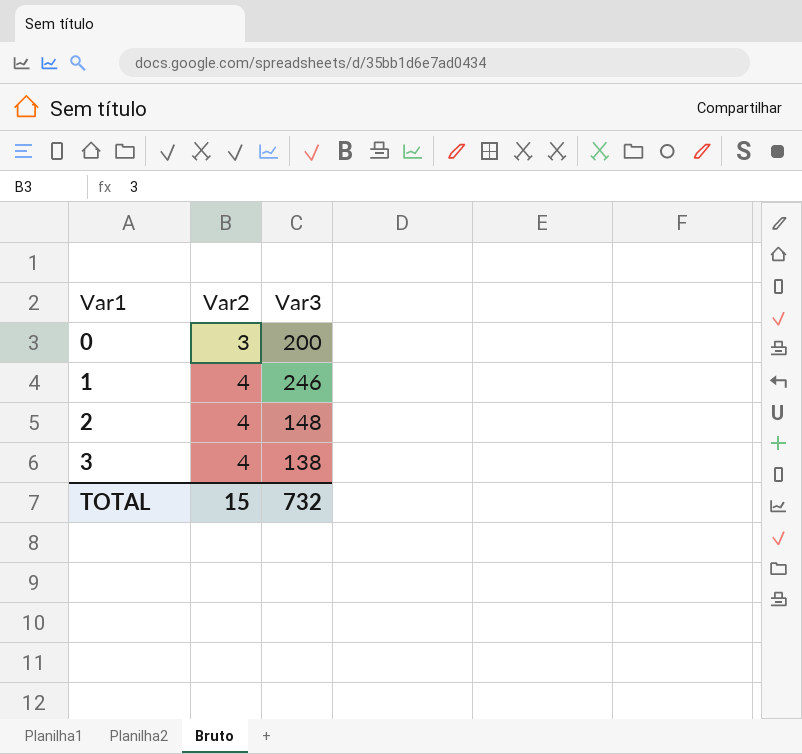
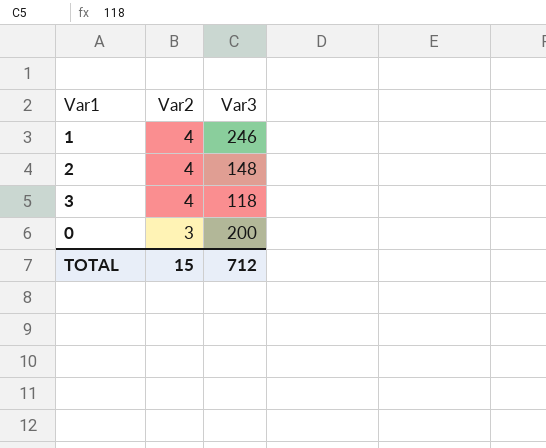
row order: Var1 ascending -> Var2 descending
3 | Var3: 138 -> 118
TOTAL | Var3: 732 -> 712

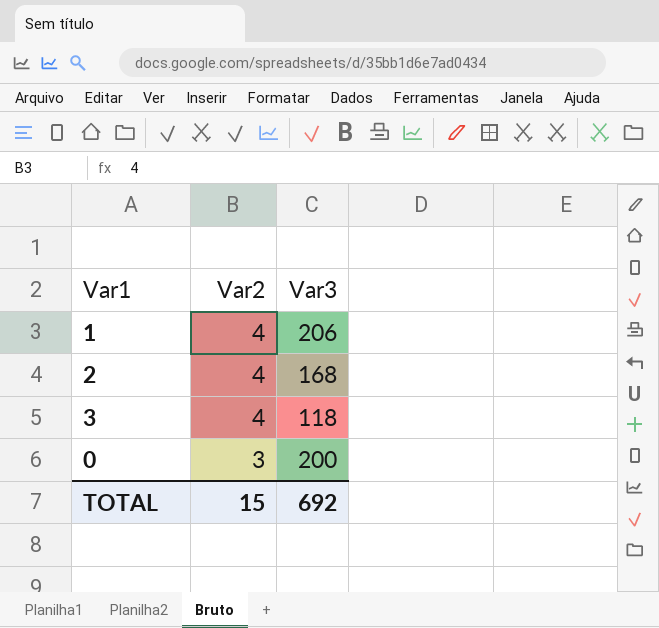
1 | Var3: 246 -> 206
2 | Var3: 148 -> 168
TOTAL | Var3: 712 -> 692

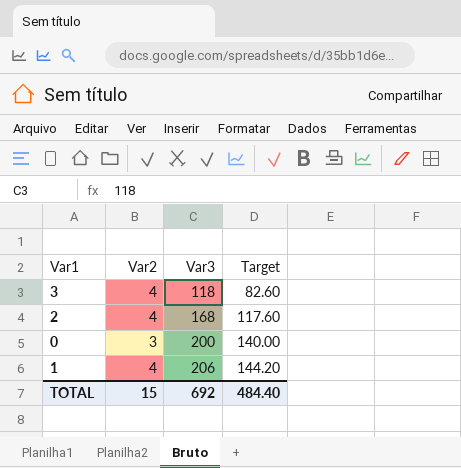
row order: Var2 descending -> Var3 ascending
column Target | formula: none -> [Var3] * 0.7

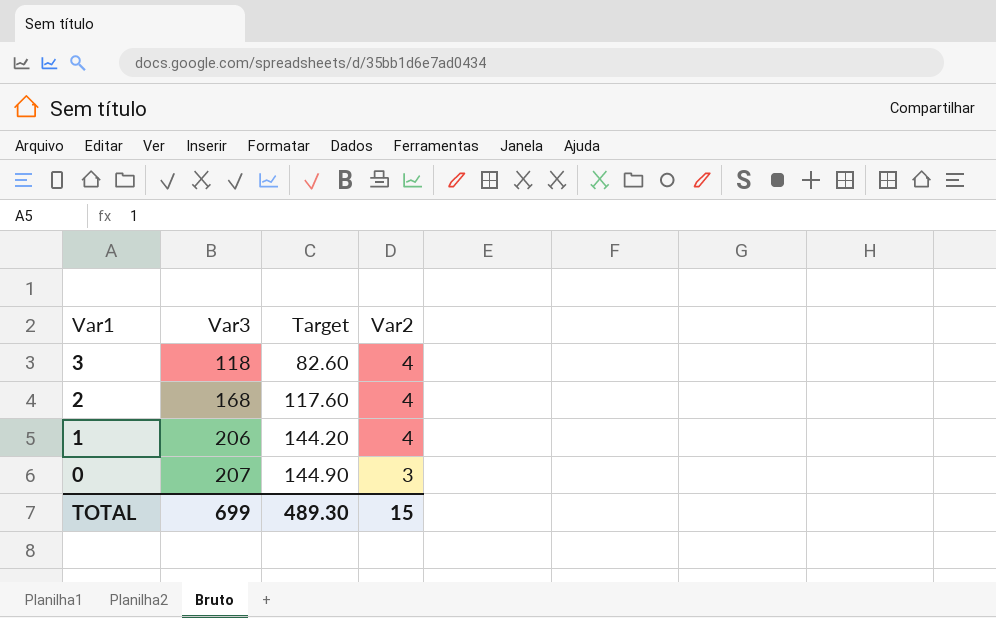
row order: Var3 ascending -> Var1 descending
column Var2 | position: 2 -> 4
0 | Var3: 200 -> 207
0 | Target: 140.00 -> 144.90
TOTAL | Var3: 692 -> 699
TOTAL | Target: 484.40 -> 489.30

